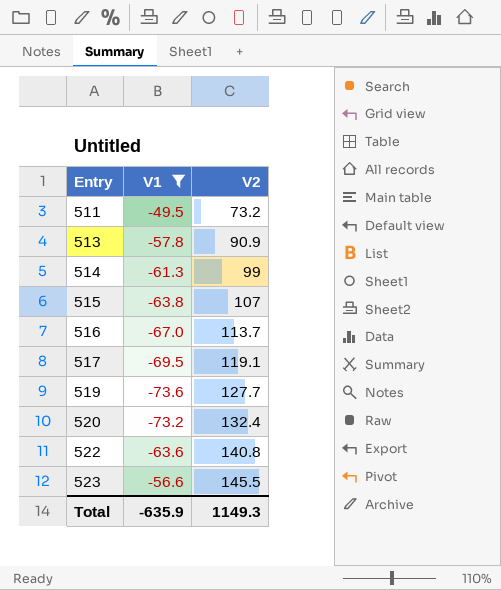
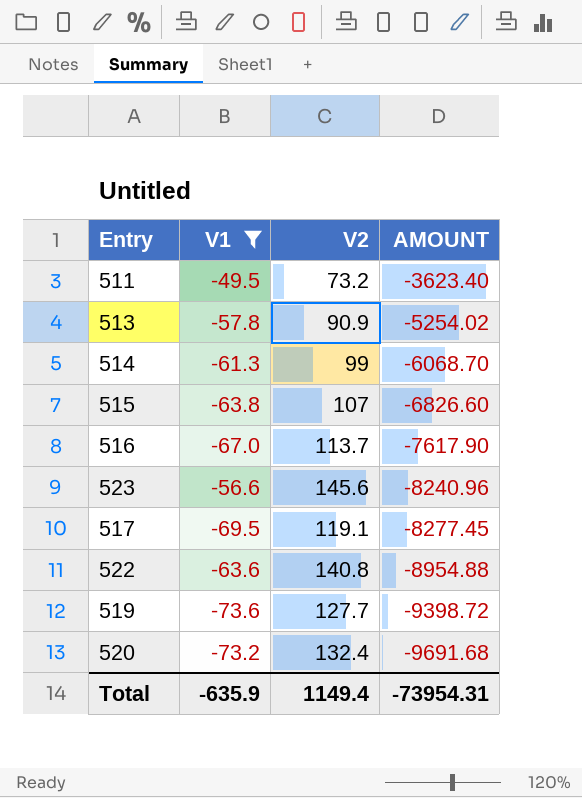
row order: Entry ascending -> AMOUNT descending
column AMOUNT | formula: none -> [V1] * [V2]
523 | V2: 145.5 -> 145.6
Total | V2: 1149.3 -> 1149.4

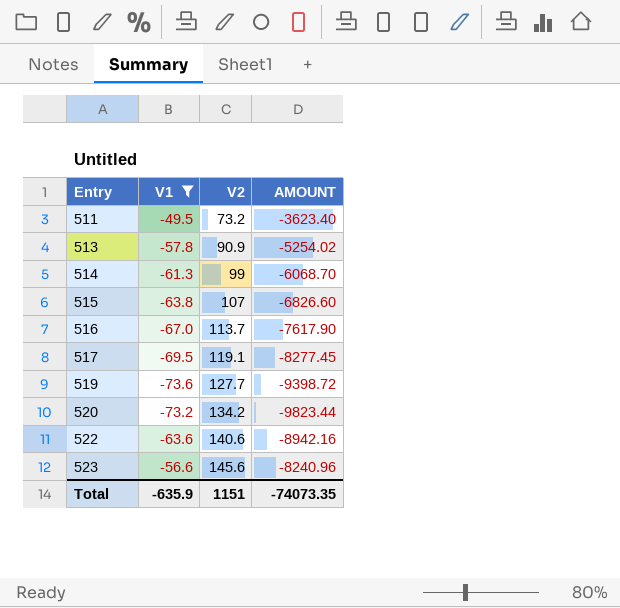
row order: AMOUNT descending -> Entry ascending
520 | V2: 132.4 -> 134.2
520 | AMOUNT: -9691.68 -> -9823.44
522 | V2: 140.8 -> 140.6
522 | AMOUNT: -8954.88 -> -8942.16
Total | V2: 1149.4 -> 1151
Total | AMOUNT: -73954.31 -> -74073.35

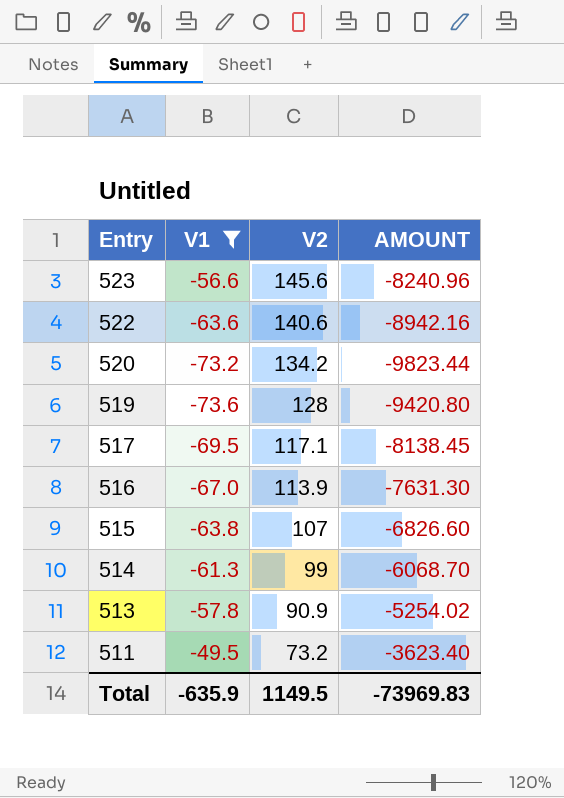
row order: Entry ascending -> Entry descending
519 | V2: 127.7 -> 128
519 | AMOUNT: -9398.72 -> -9420.80
517 | V2: 119.1 -> 117.1
517 | AMOUNT: -8277.45 -> -8138.45
516 | V2: 113.7 -> 113.9
516 | AMOUNT: -7617.90 -> -7631.30
Total | V2: 1151 -> 1149.5
Total | AMOUNT: -74073.35 -> -73969.83

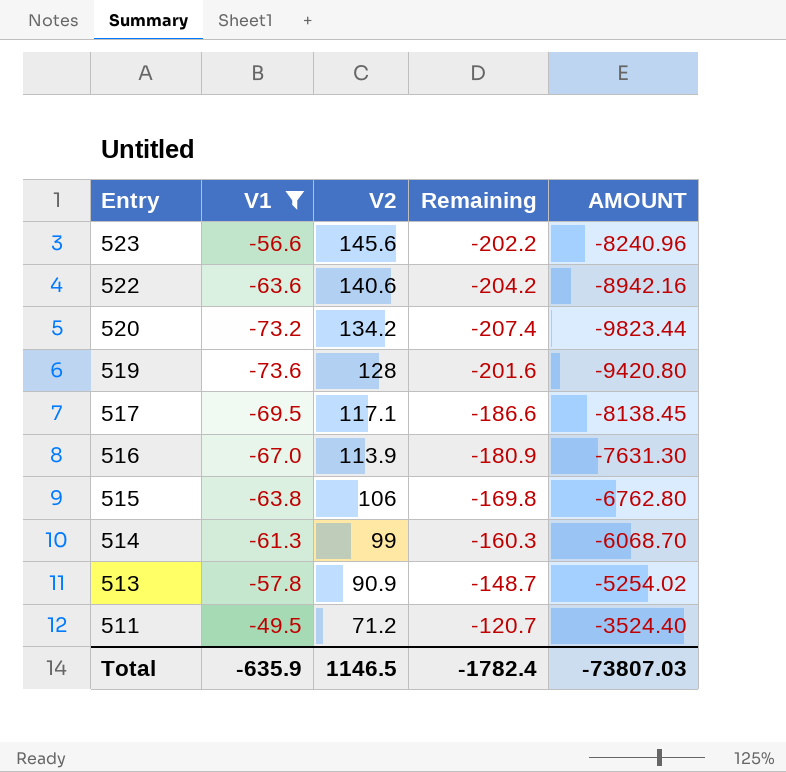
column Remaining | formula: none -> [V1] - [V2]
515 | V2: 107 -> 106
515 | AMOUNT: -6826.60 -> -6762.80
511 | V2: 73.2 -> 71.2
511 | AMOUNT: -3623.40 -> -3524.40
Total | V2: 1149.5 -> 1146.5
Total | AMOUNT: -73969.83 -> -73807.03

